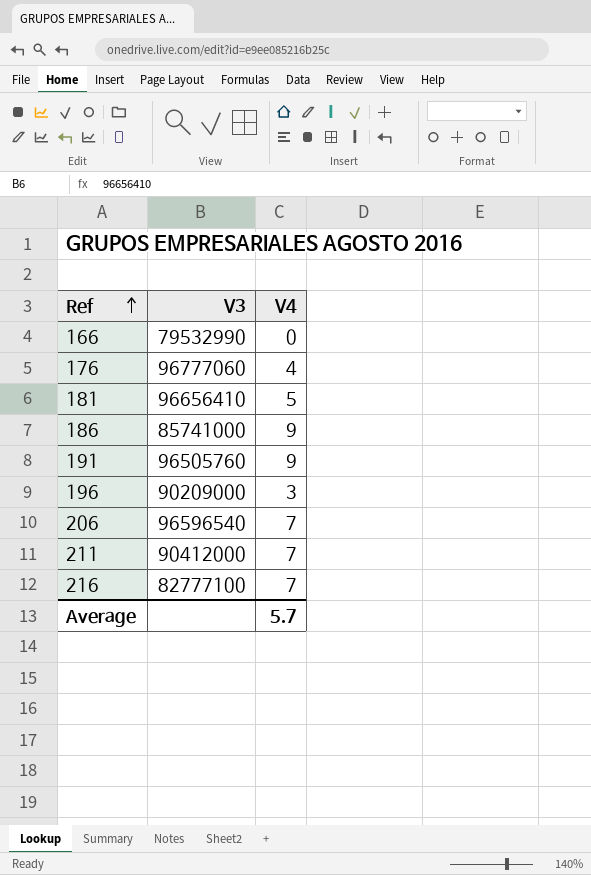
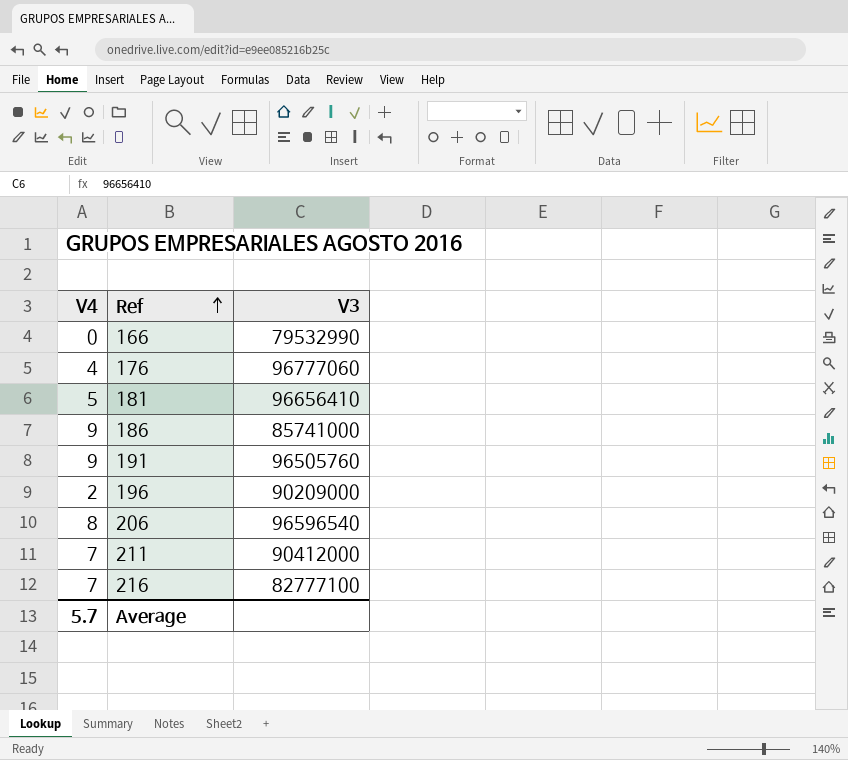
column V4 | position: 3 -> 1
196 | V4: 3 -> 2
206 | V4: 7 -> 8

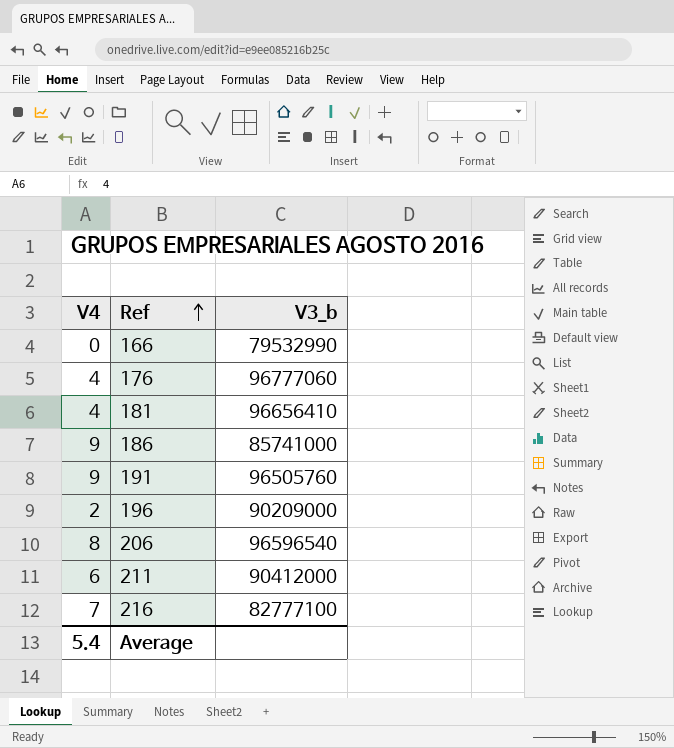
column name: V3 -> V3_b
181 | V4: 5 -> 4
211 | V4: 7 -> 6
Average | V4: 5.7 -> 5.4

